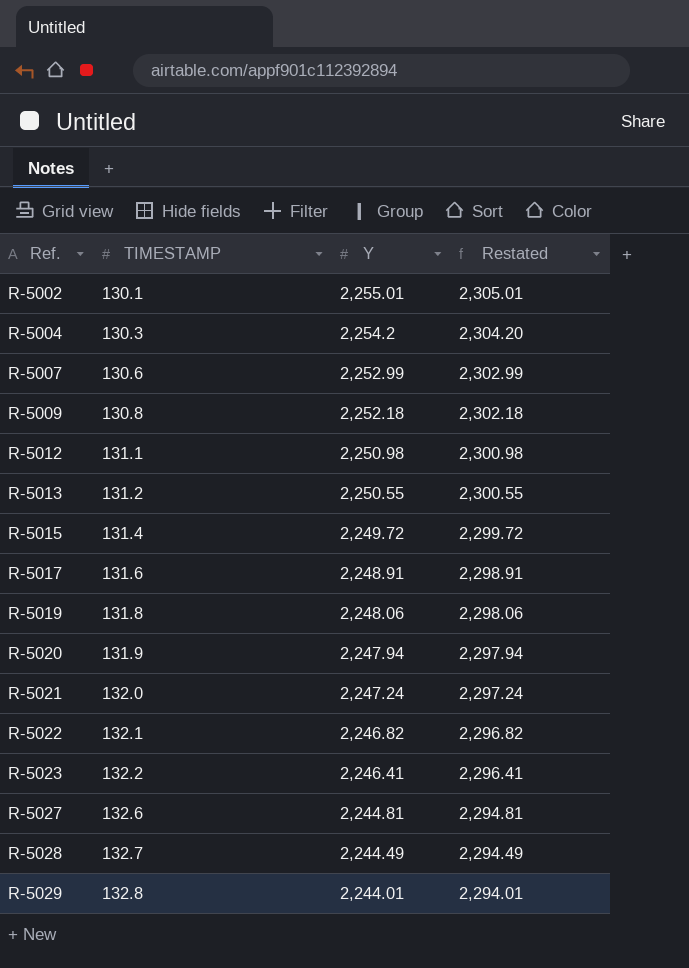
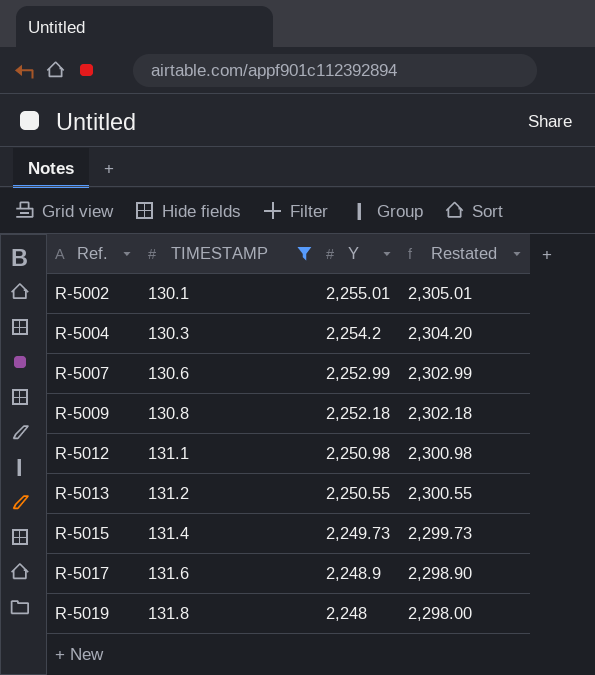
filter: none -> TIMESTAMP <= 131.8
R-5015 | Y: 2,249.72 -> 2,249.73
R-5015 | Restated: 2,299.72 -> 2,299.73
R-5017 | Y: 2,248.91 -> 2,248.9
R-5017 | Restated: 2,298.91 -> 2,298.90
R-5019 | Y: 2,248.06 -> 2,248
R-5019 | Restated: 2,298.06 -> 2,298.00

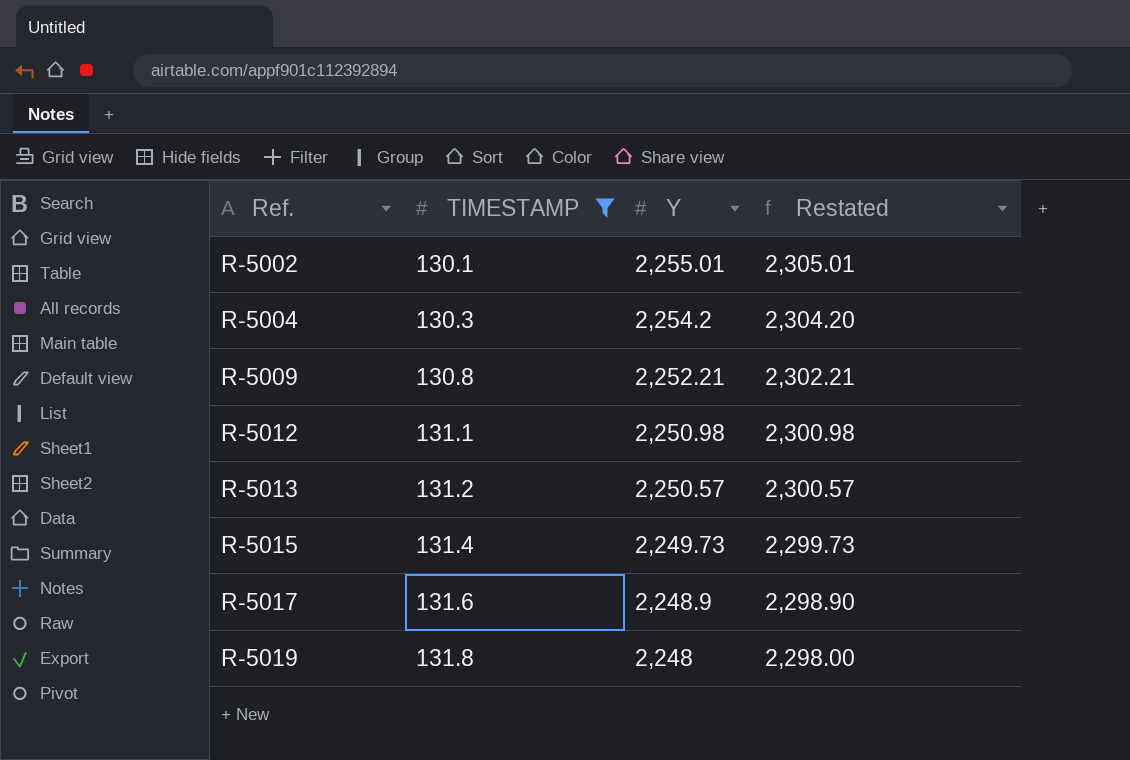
row R-5007: 130.6 | 2,252.99 | 2,302.99 -> none
R-5009 | Y: 2,252.18 -> 2,252.21
R-5009 | Restated: 2,302.18 -> 2,302.21
R-5013 | Y: 2,250.55 -> 2,250.57
R-5013 | Restated: 2,300.55 -> 2,300.57

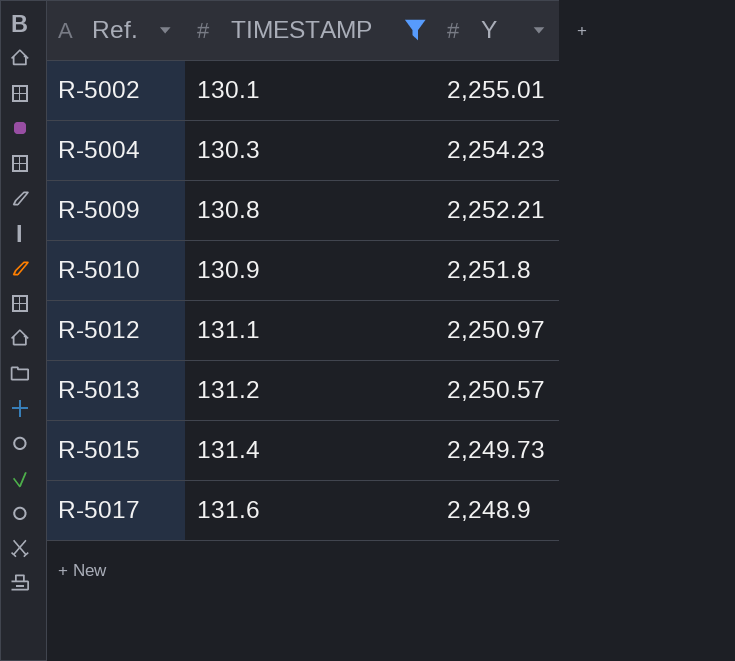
column Restated | formula: [Y] + 50 -> none
row R-5019: 131.8 | 2,248 | 2,298.00 -> none
R-5004 | Y: 2,254.2 -> 2,254.23
row R-5010: none -> 130.9 | 2,251.8
R-5012 | Y: 2,250.98 -> 2,250.97

